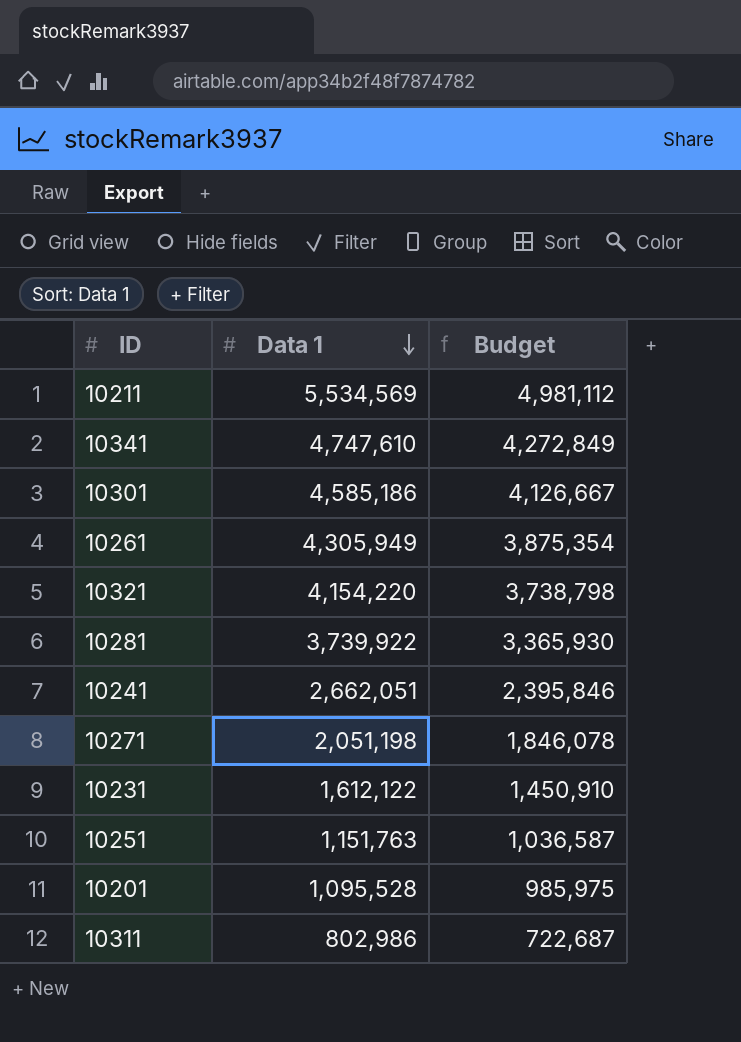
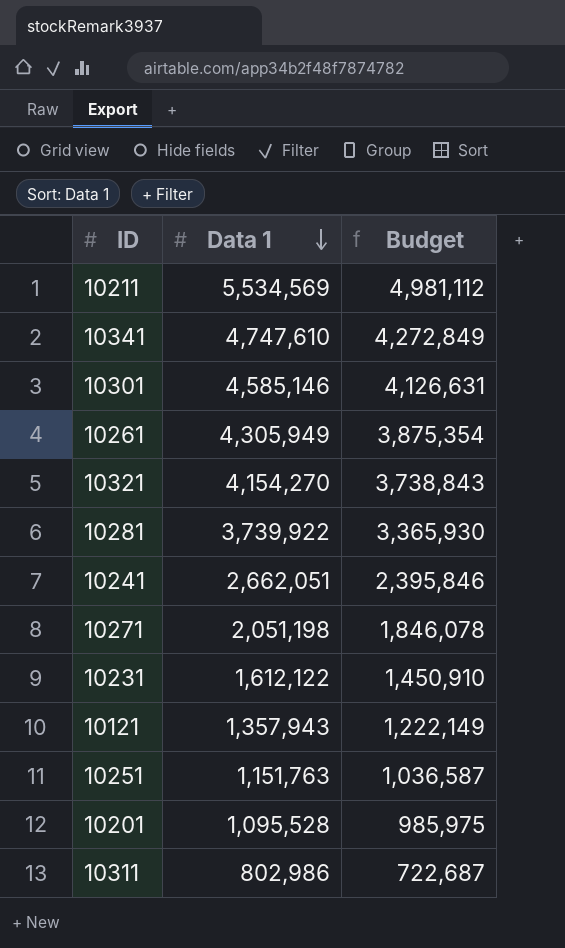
10301 | Data 1: 4,585,186 -> 4,585,146
10301 | Budget: 4,126,667 -> 4,126,631
10321 | Data 1: 4,154,220 -> 4,154,270
10321 | Budget: 3,738,798 -> 3,738,843
row 10121: none -> 1,357,943 | 1,222,149

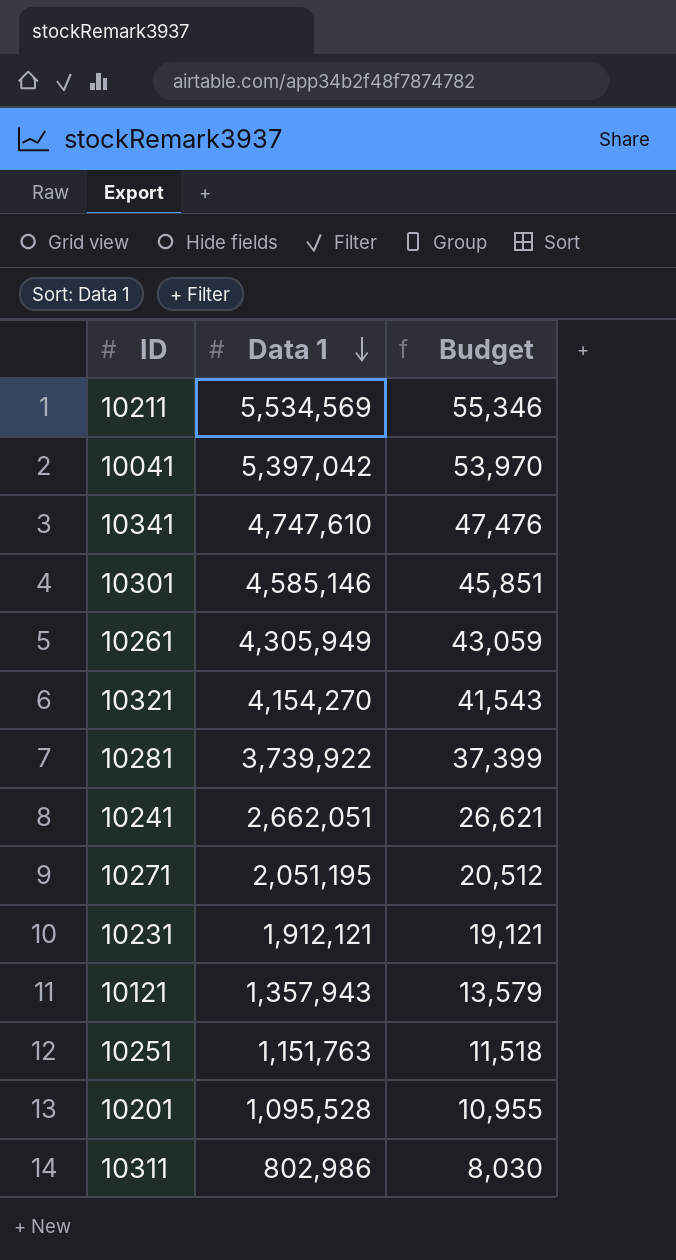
column Budget | formula: [Data 1] * 0.9 -> [Data 1] * 0.01
row 10041: none -> 5,397,042 | 53,970
10271 | Data 1: 2,051,198 -> 2,051,195
10231 | Data 1: 1,612,122 -> 1,912,121

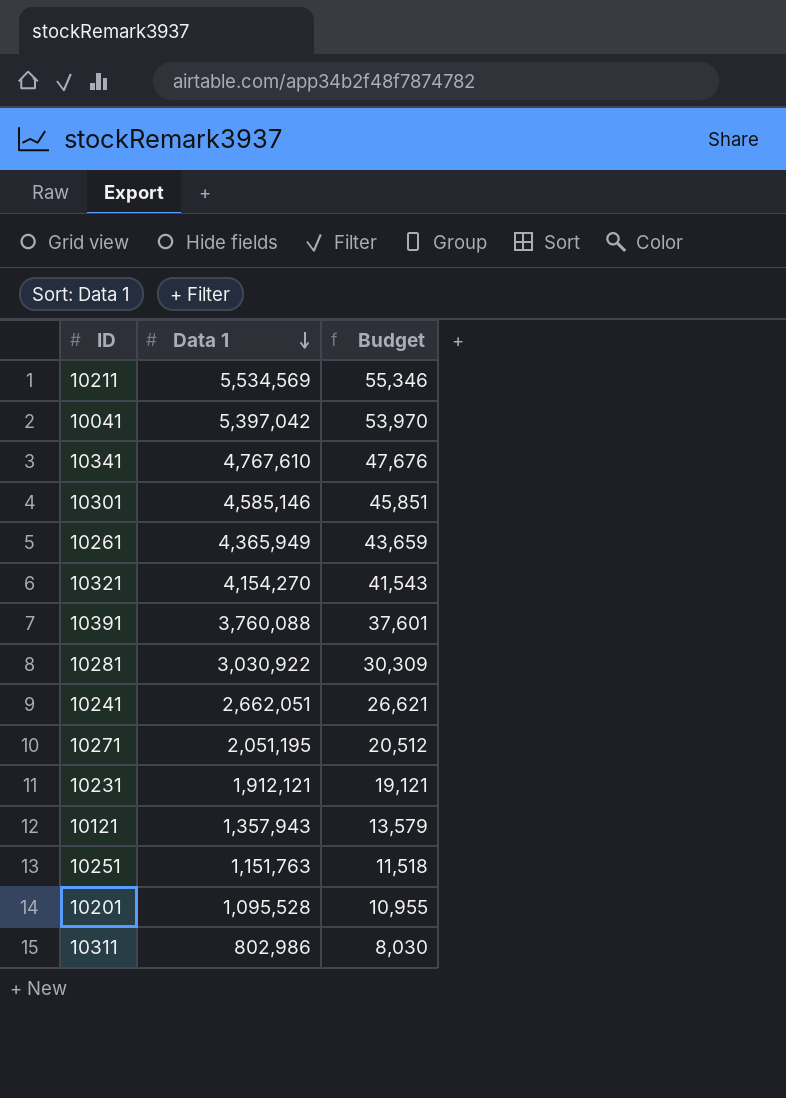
10341 | Data 1: 4,747,610 -> 4,767,610
10341 | Budget: 47,476 -> 47,676
10261 | Data 1: 4,305,949 -> 4,365,949
10261 | Budget: 43,059 -> 43,659
row 10391: none -> 3,760,088 | 37,601
10281 | Data 1: 3,739,922 -> 3,030,922
10281 | Budget: 37,399 -> 30,309

